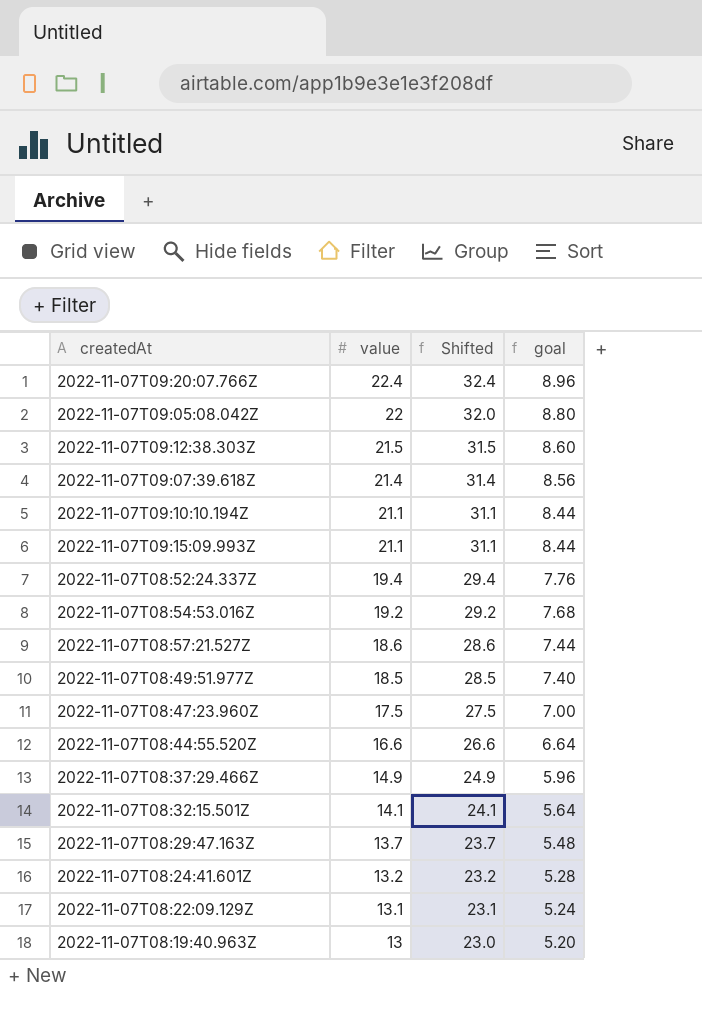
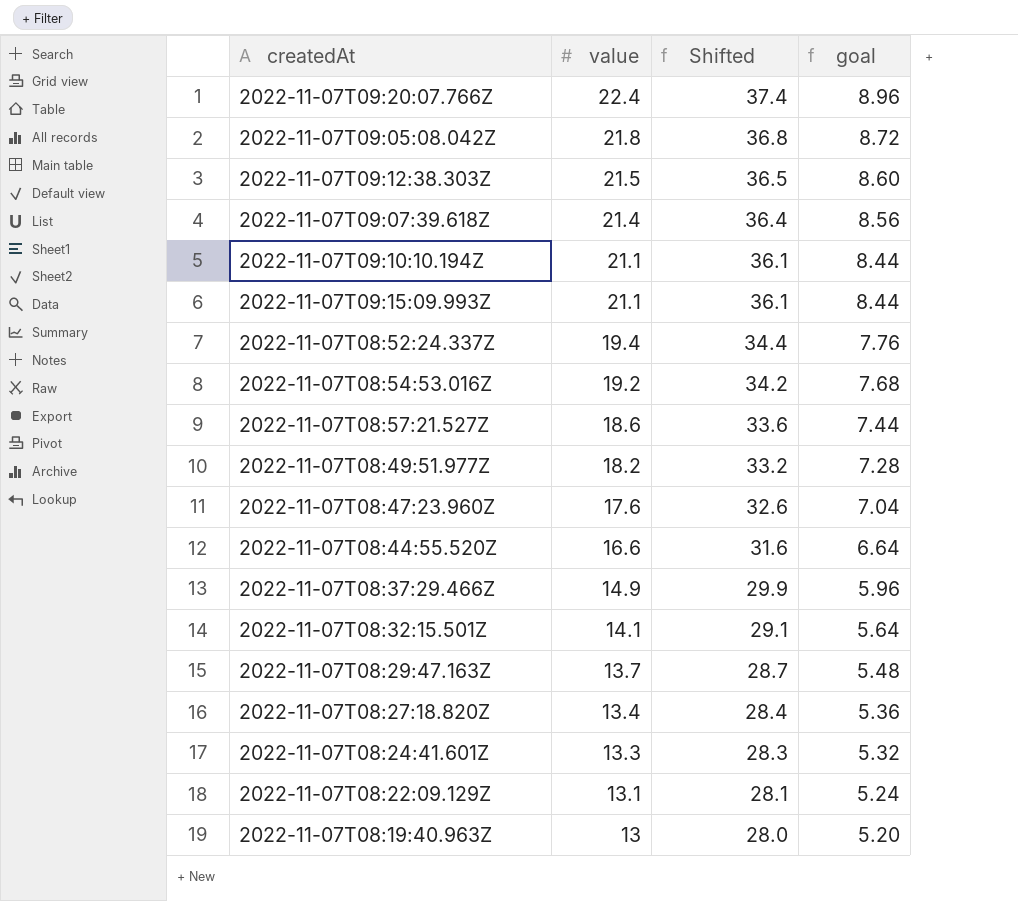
column Shifted | formula: [value] + 10 -> [value] + 15
2022-11-07T09:05:08.042Z | value: 22 -> 21.8
2022-11-07T09:05:08.042Z | goal: 8.80 -> 8.72
2022-11-07T08:49:51.977Z | value: 18.5 -> 18.2
2022-11-07T08:49:51.977Z | goal: 7.40 -> 7.28
2022-11-07T08:47:23.960Z | value: 17.5 -> 17.6
2022-11-07T08:47:23.960Z | goal: 7.00 -> 7.04
row 2022-11-07T08:27:18.820Z: none -> 13.4 | 28.4 | 5.36
2022-11-07T08:24:41.601Z | value: 13.2 -> 13.3
2022-11-07T08:24:41.601Z | goal: 5.28 -> 5.32

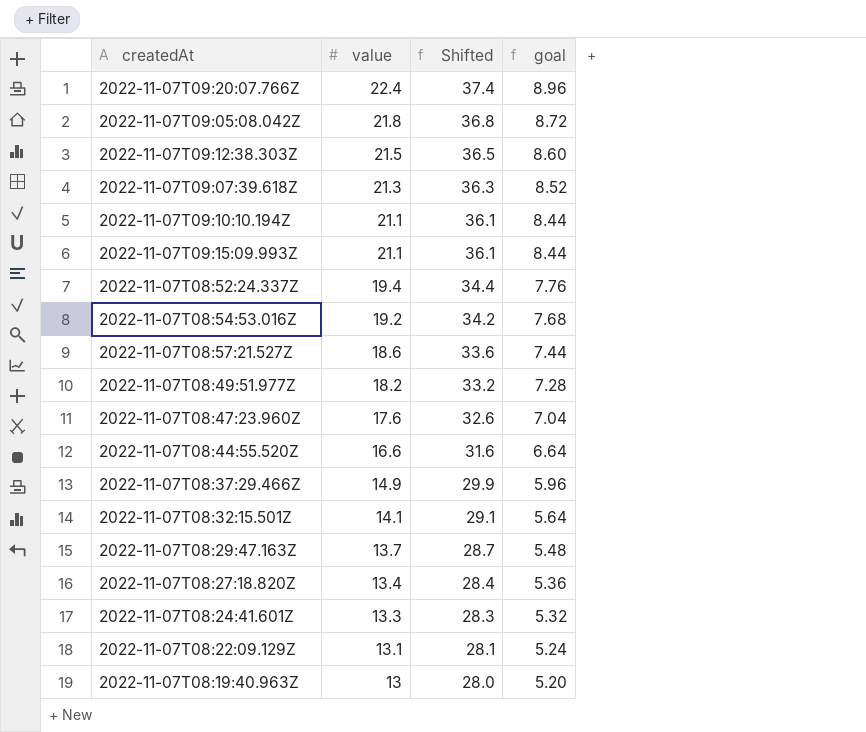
2022-11-07T09:07:39.618Z | value: 21.4 -> 21.3
2022-11-07T09:07:39.618Z | Shifted: 36.4 -> 36.3
2022-11-07T09:07:39.618Z | goal: 8.56 -> 8.52

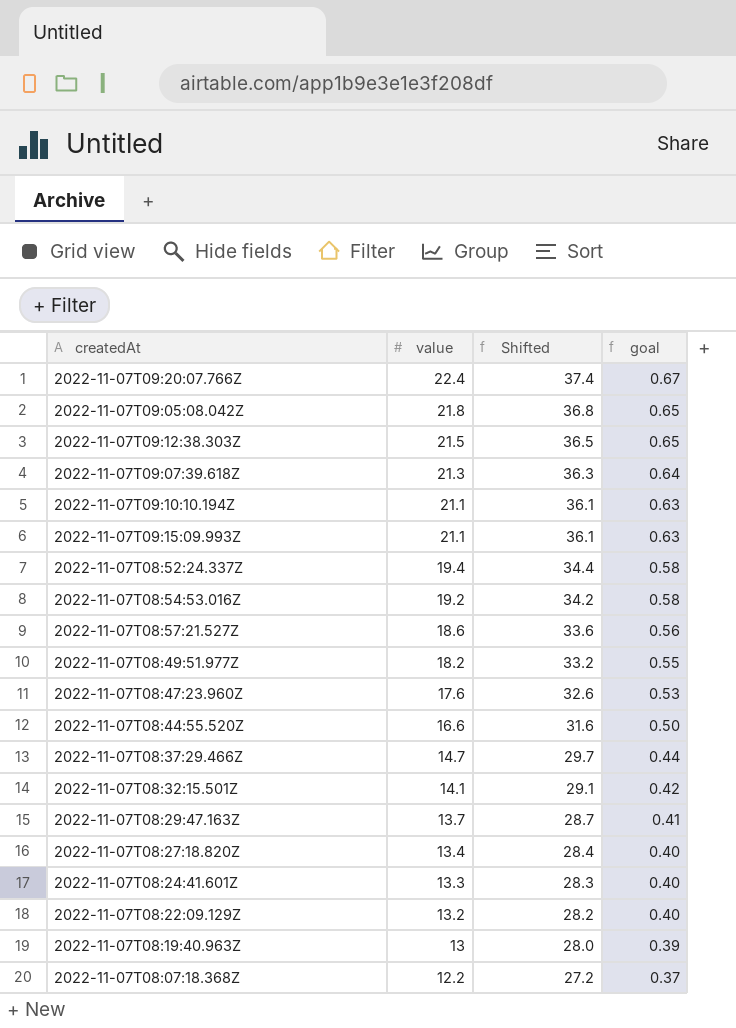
column goal | formula: [value] * 0.4 -> [value] * 0.03
2022-11-07T08:37:29.466Z | value: 14.9 -> 14.7
2022-11-07T08:37:29.466Z | Shifted: 29.9 -> 29.7
2022-11-07T08:22:09.129Z | value: 13.1 -> 13.2
2022-11-07T08:22:09.129Z | Shifted: 28.1 -> 28.2
row 2022-11-07T08:07:18.368Z: none -> 12.2 | 27.2 | 0.37

